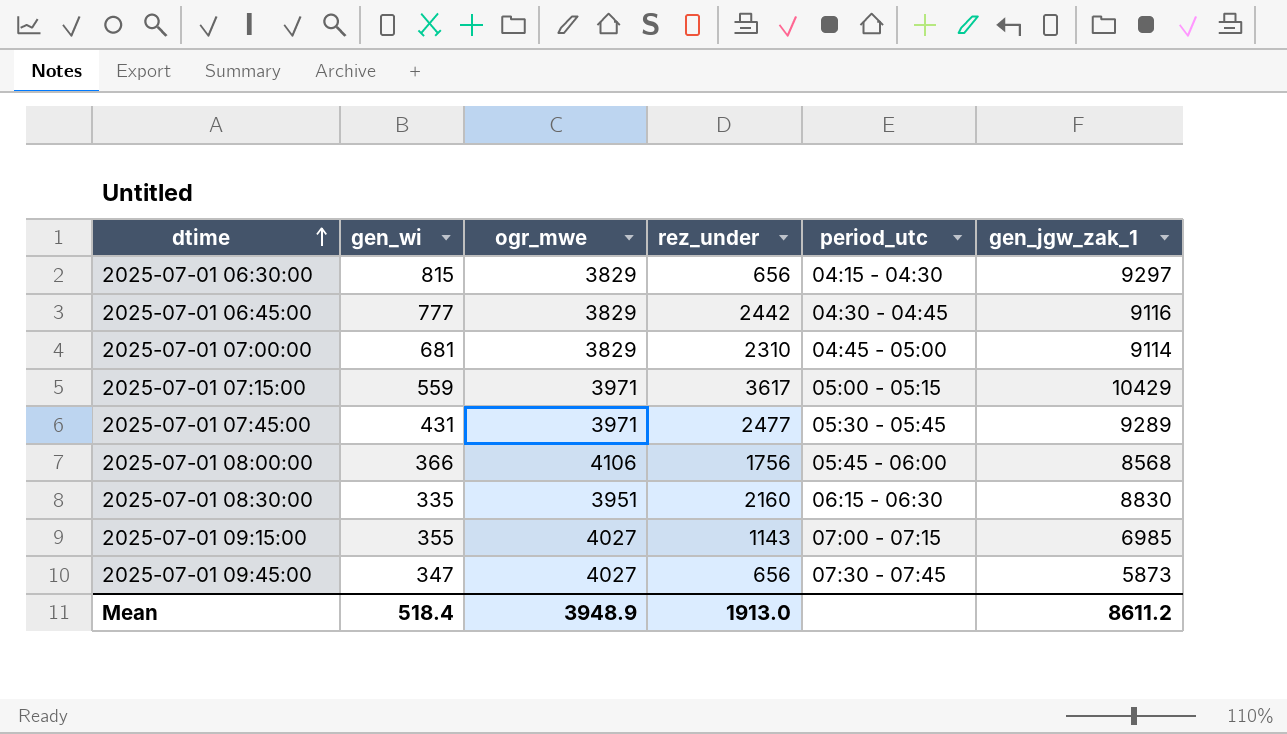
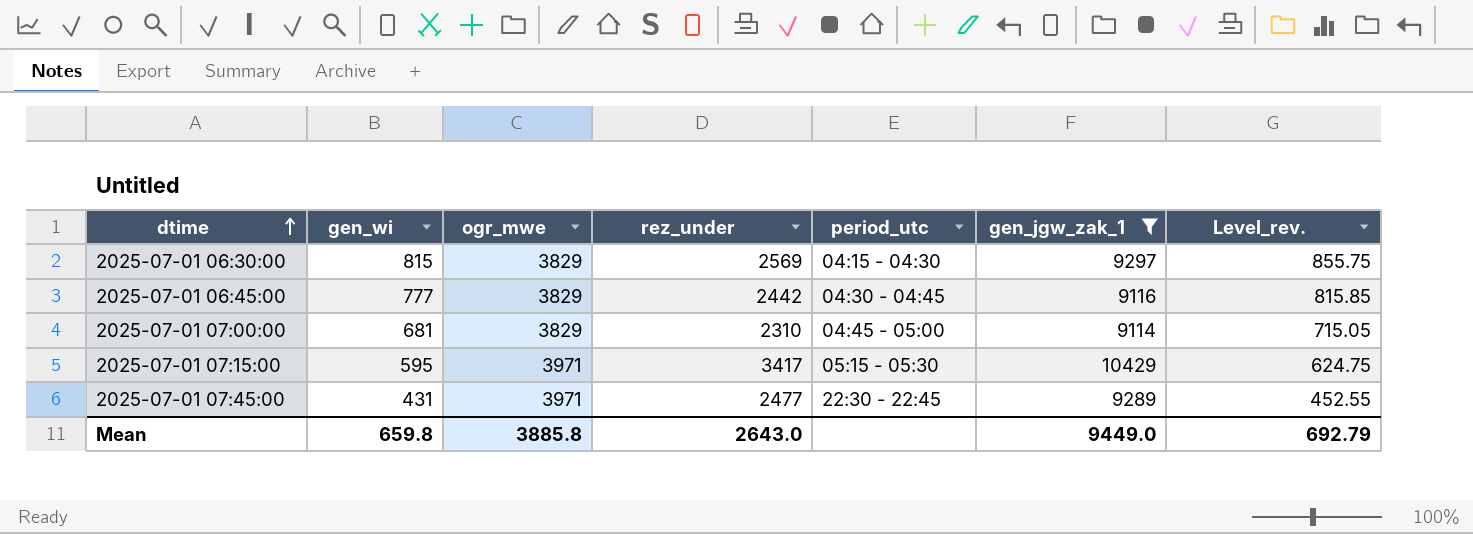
filter: none -> gen_jgw_zak_1 >= 9114
column Level_rev. | formula: none -> [gen_wi] * 1.05
2025-07-01 06:30:00 | rez_under: 656 -> 2569
2025-07-01 07:15:00 | gen_wi: 559 -> 595
2025-07-01 07:15:00 | rez_under: 3617 -> 3417
2025-07-01 07:15:00 | period_utc: 05:00 - 05:15 -> 05:15 - 05:30
2025-07-01 07:45:00 | period_utc: 05:30 - 05:45 -> 22:30 - 22:45
Mean | gen_wi: 518.4 -> 659.8
Mean | ogr_mwe: 3948.9 -> 3885.8
Mean | rez_under: 1913.0 -> 2643.0
Mean | gen_jgw_zak_1: 8611.2 -> 9449.0

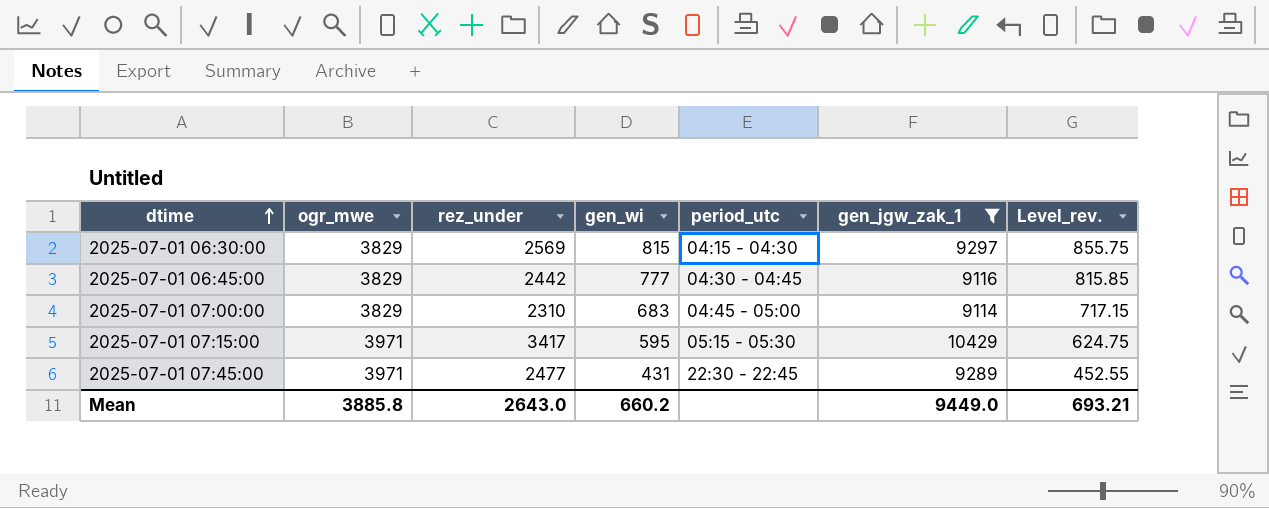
column gen_wi | position: 2 -> 4
2025-07-01 07:00:00 | gen_wi: 681 -> 683
2025-07-01 07:00:00 | Level_rev.: 715.05 -> 717.15
Mean | gen_wi: 659.8 -> 660.2
Mean | Level_rev.: 692.79 -> 693.21

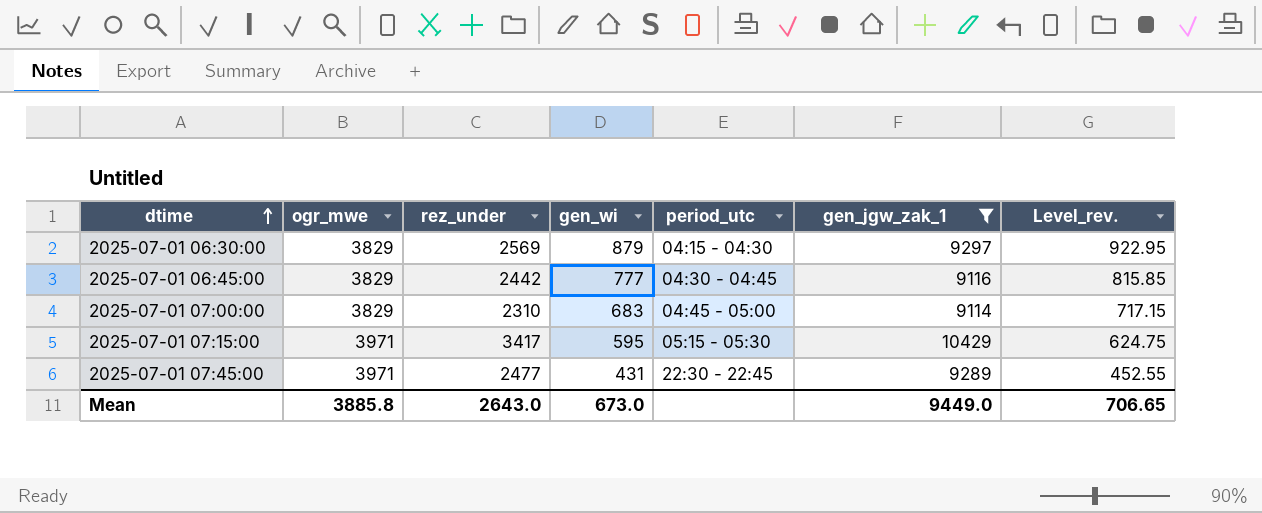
2025-07-01 06:30:00 | gen_wi: 815 -> 879
2025-07-01 06:30:00 | Level_rev.: 855.75 -> 922.95
Mean | gen_wi: 660.2 -> 673.0
Mean | Level_rev.: 693.21 -> 706.65

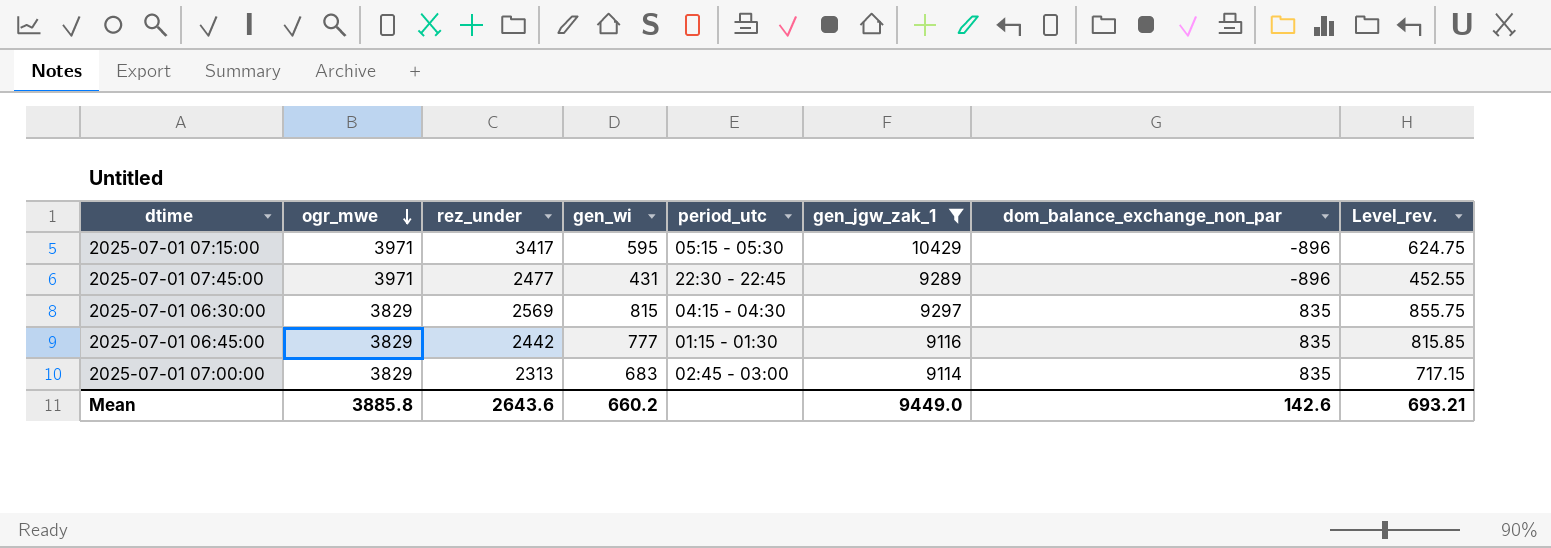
row order: dtime ascending -> ogr_mwe descending
column dom_balance_exchange_non_par | position: none -> 7
2025-07-01 06:30:00 | gen_wi: 879 -> 815
2025-07-01 06:30:00 | Level_rev.: 922.95 -> 855.75
2025-07-01 06:45:00 | period_utc: 04:30 - 04:45 -> 01:15 - 01:30
2025-07-01 07:00:00 | rez_under: 2310 -> 2313
2025-07-01 07:00:00 | period_utc: 04:45 - 05:00 -> 02:45 - 03:00
Mean | rez_under: 2643.0 -> 2643.6
Mean | gen_wi: 673.0 -> 660.2
Mean | Level_rev.: 706.65 -> 693.21

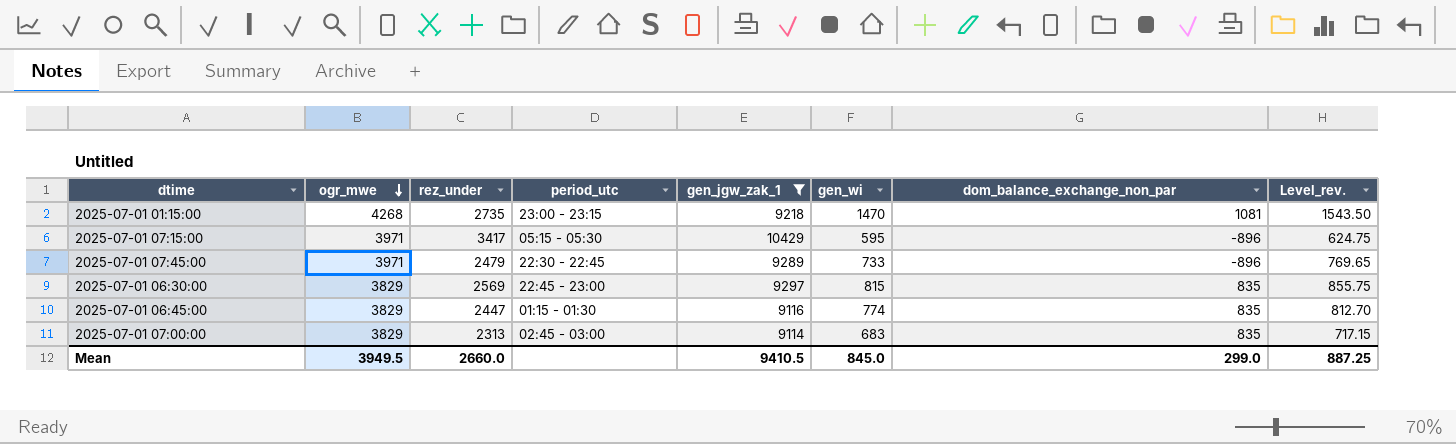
column gen_wi | position: 4 -> 6
row 2025-07-01 01:15:00: none -> 4268 | 2735 | 23:00 - 23:15 | 9218 | 1470 | 1081 | 1543.50
2025-07-01 07:45:00 | rez_under: 2477 -> 2479
2025-07-01 07:45:00 | gen_wi: 431 -> 733
2025-07-01 07:45:00 | Level_rev.: 452.55 -> 769.65
2025-07-01 06:30:00 | period_utc: 04:15 - 04:30 -> 22:45 - 23:00
2025-07-01 06:45:00 | rez_under: 2442 -> 2447
2025-07-01 06:45:00 | gen_wi: 777 -> 774
2025-07-01 06:45:00 | Level_rev.: 815.85 -> 812.70
Mean | ogr_mwe: 3885.8 -> 3949.5
Mean | rez_under: 2643.6 -> 2660.0
Mean | gen_jgw_zak_1: 9449.0 -> 9410.5
Mean | gen_wi: 660.2 -> 845.0
Mean | dom_balance_exchange_non_par: 142.6 -> 299.0
Mean | Level_rev.: 693.21 -> 887.25

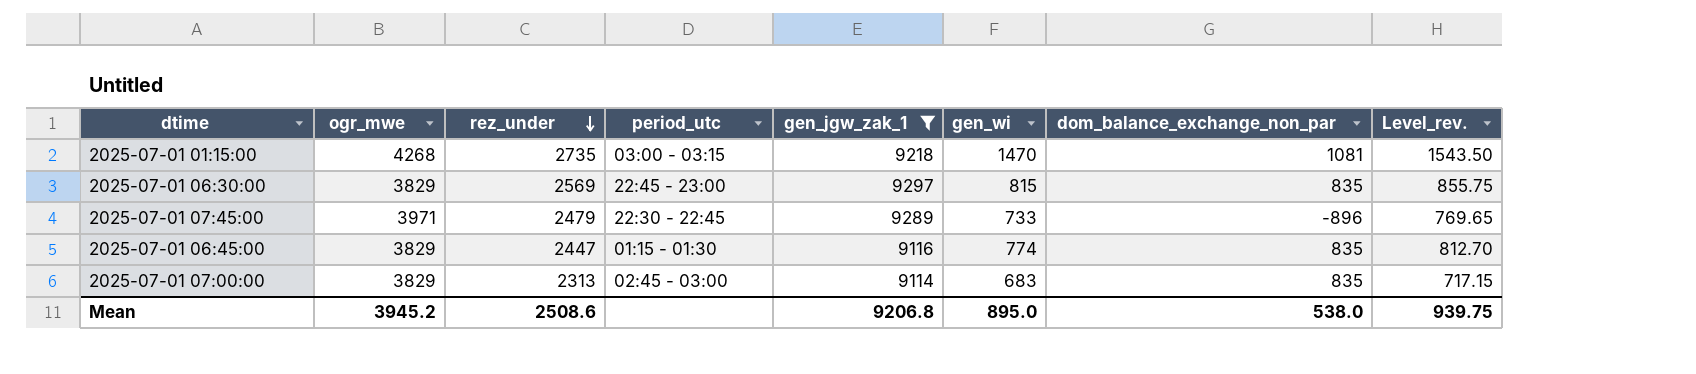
row order: ogr_mwe descending -> rez_under descending
row 2025-07-01 07:15:00: 3971 | 3417 | 05:15 - 05:30 | 10429 | 595 | -896 | 624.75 -> none
2025-07-01 01:15:00 | period_utc: 23:00 - 23:15 -> 03:00 - 03:15
Mean | ogr_mwe: 3949.5 -> 3945.2
Mean | rez_under: 2660.0 -> 2508.6
Mean | gen_jgw_zak_1: 9410.5 -> 9206.8
Mean | gen_wi: 845.0 -> 895.0
Mean | dom_balance_exchange_non_par: 299.0 -> 538.0
Mean | Level_rev.: 887.25 -> 939.75

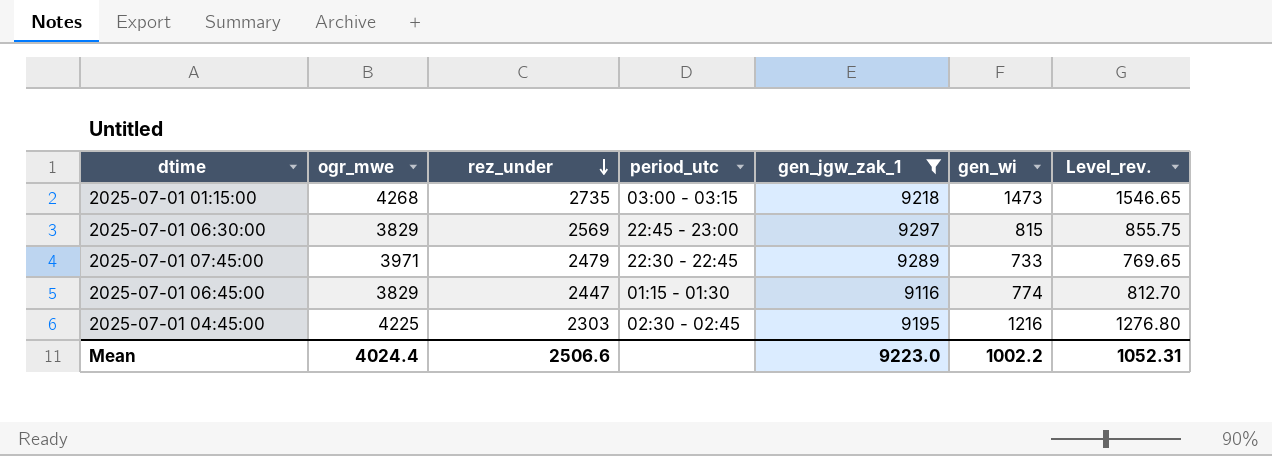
column dom_balance_exchange_non_par | position: 7 -> none
row 2025-07-01 07:00:00: 3829 | 2313 | 02:45 - 03:00 | 9114 | 683 | 835 | 717.15 -> none
2025-07-01 01:15:00 | gen_wi: 1470 -> 1473
2025-07-01 01:15:00 | Level_rev.: 1543.50 -> 1546.65
row 2025-07-01 04:45:00: none -> 4225 | 2303 | 02:30 - 02:45 | 9195 | 1216 | 1276.80
Mean | ogr_mwe: 3945.2 -> 4024.4
Mean | rez_under: 2508.6 -> 2506.6
Mean | gen_jgw_zak_1: 9206.8 -> 9223.0
Mean | gen_wi: 895.0 -> 1002.2
Mean | Level_rev.: 939.75 -> 1052.31

